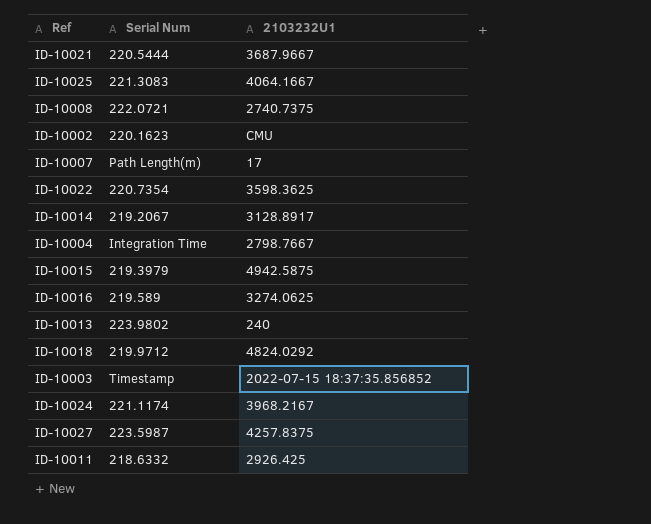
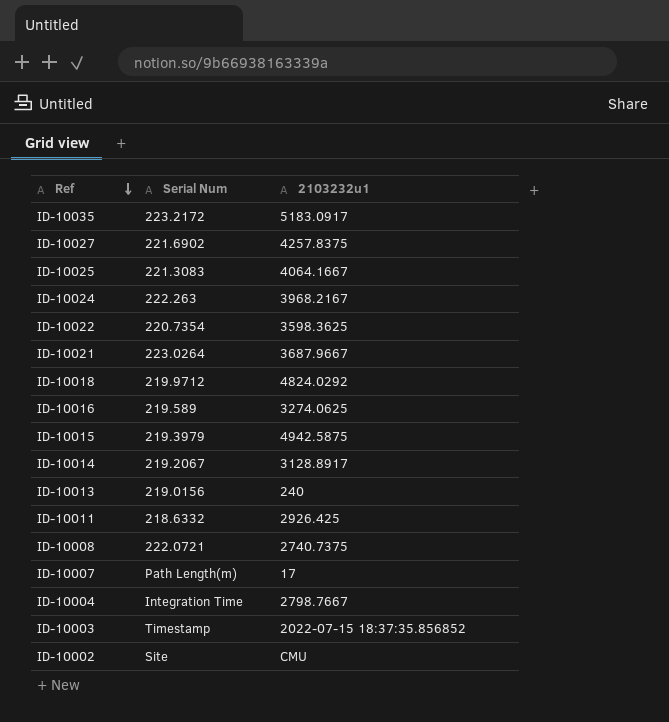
row order: none -> Ref descending
column name: 2103232U1 -> 2103232u1
row ID-10035: none -> 223.2172 | 5183.0917
ID-10027 | Serial Num: 223.5987 -> 221.6902
ID-10024 | Serial Num: 221.1174 -> 222.263
ID-10021 | Serial Num: 220.5444 -> 223.0264
ID-10013 | Serial Num: 223.9802 -> 219.0156
ID-10002 | Serial Num: 220.1623 -> Site

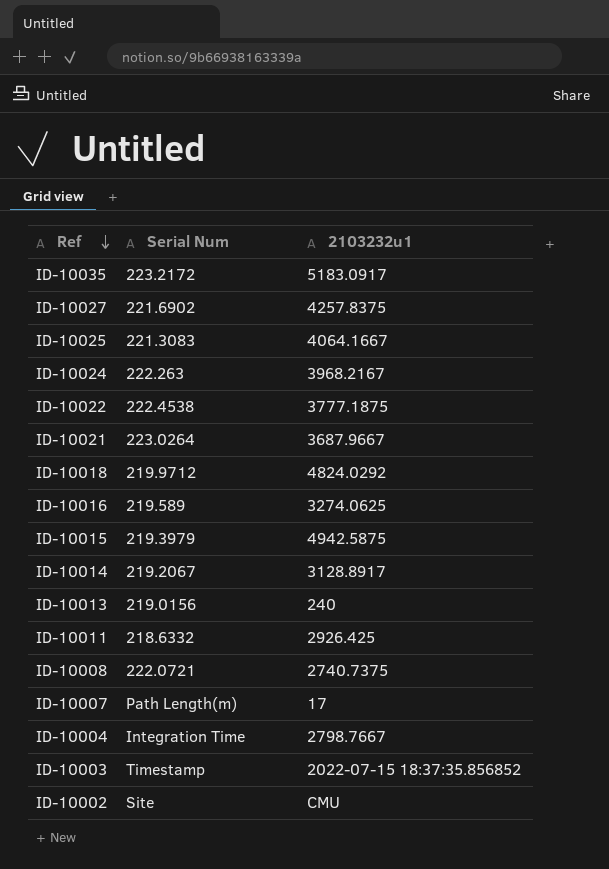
ID-10022 | Serial Num: 220.7354 -> 222.4538
ID-10022 | 2103232u1: 3598.3625 -> 3777.1875

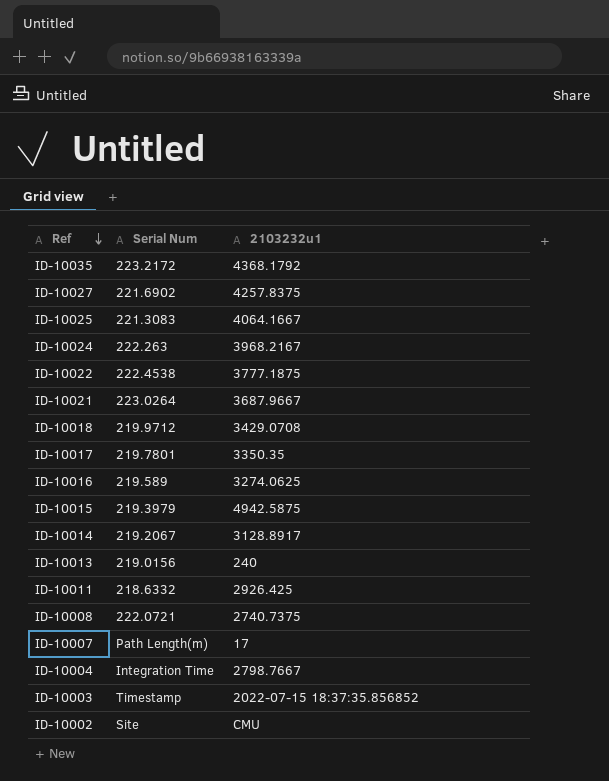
ID-10035 | 2103232u1: 5183.0917 -> 4368.1792
ID-10018 | 2103232u1: 4824.0292 -> 3429.0708
row ID-10017: none -> 219.7801 | 3350.35

